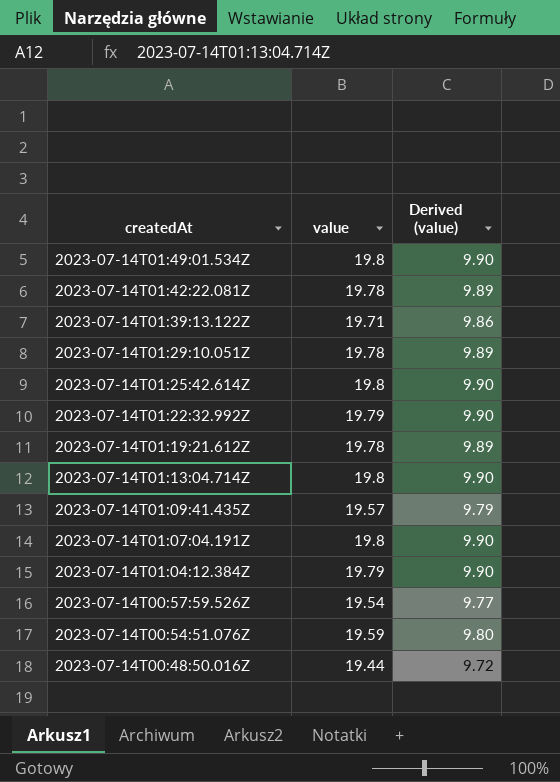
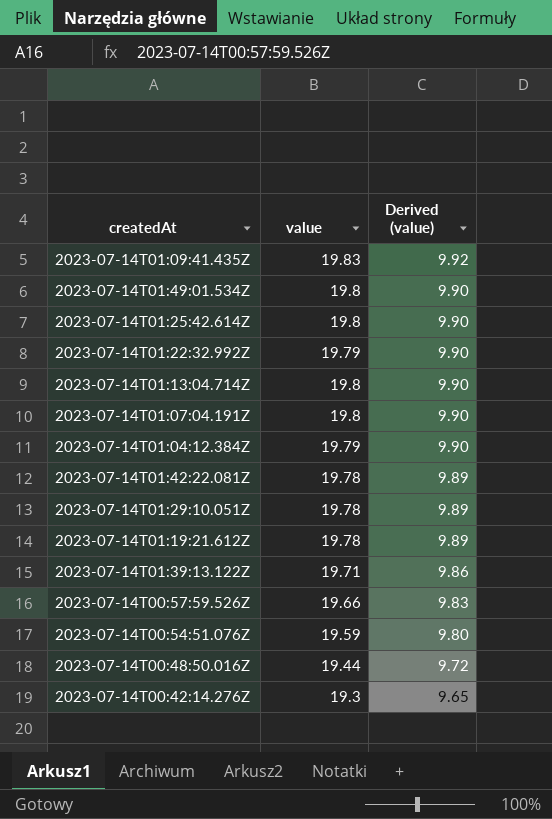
row order: createdAt descending -> Derived (value) descending
2023-07-14T01:09:41.435Z | value: 19.57 -> 19.83
2023-07-14T01:09:41.435Z | Derived (value): 9.79 -> 9.92
2023-07-14T00:57:59.526Z | value: 19.54 -> 19.66
2023-07-14T00:57:59.526Z | Derived (value): 9.77 -> 9.83
row 2023-07-14T00:42:14.276Z: none -> 19.3 | 9.65

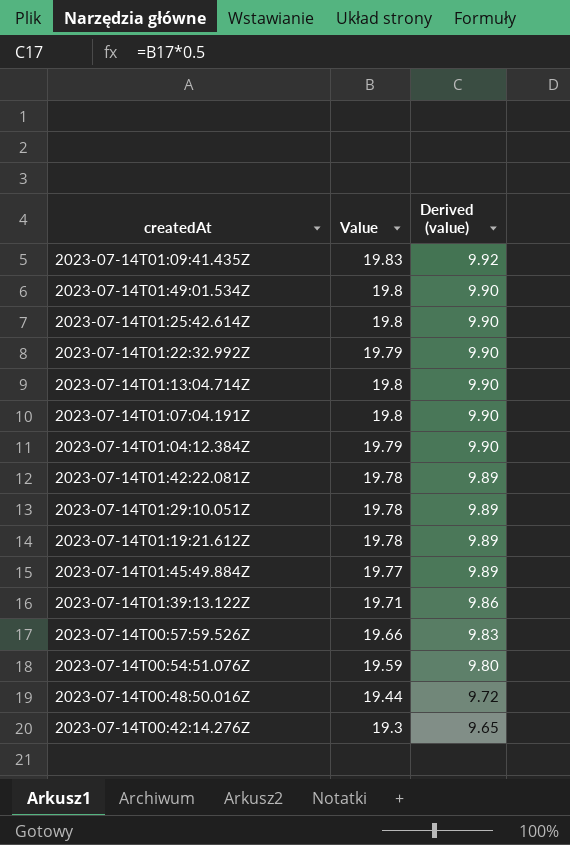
column name: value -> Value
row 2023-07-14T01:45:49.884Z: none -> 19.77 | 9.89

